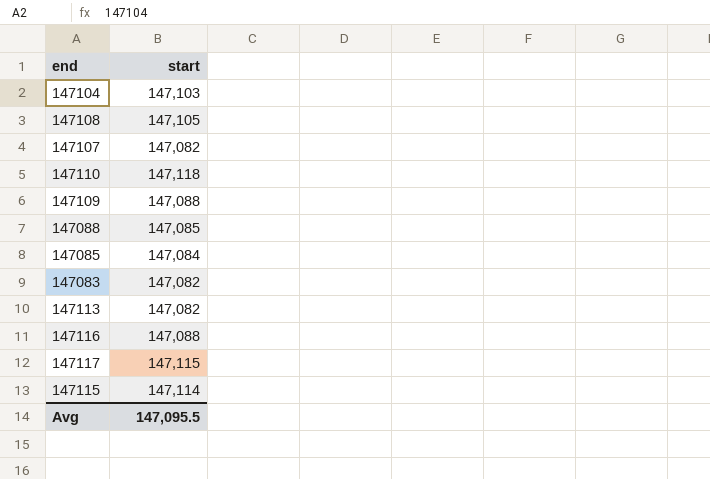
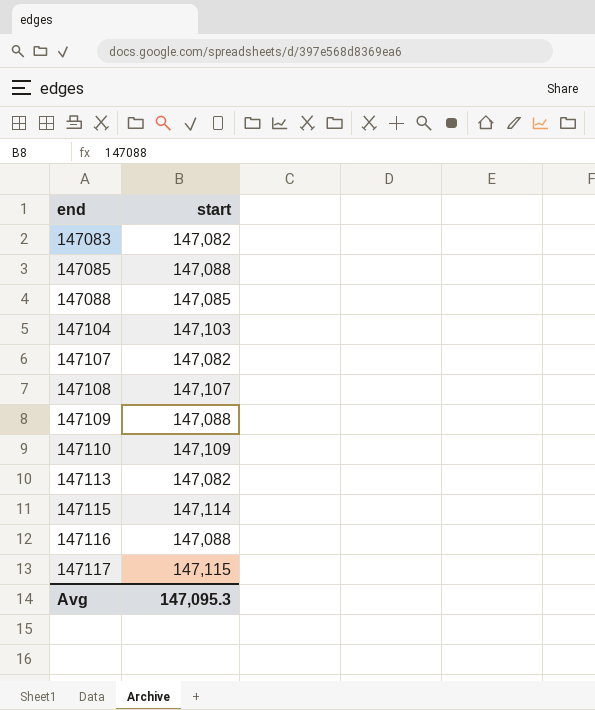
row order: none -> end ascending
147085 | start: 147,084 -> 147,088
147108 | start: 147,105 -> 147,107
147110 | start: 147,118 -> 147,109
Avg | start: 147,095.5 -> 147,095.3

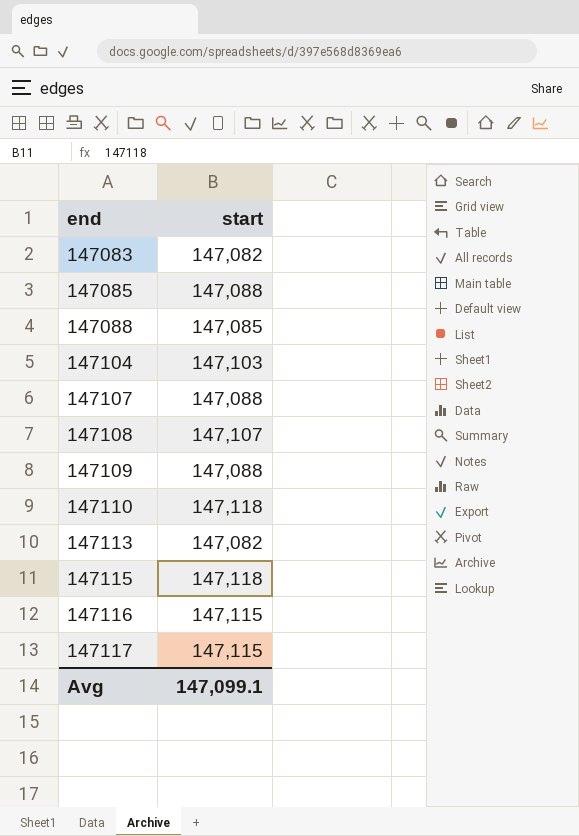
147107 | start: 147,082 -> 147,088
147110 | start: 147,109 -> 147,118
147115 | start: 147,114 -> 147,118
147116 | start: 147,088 -> 147,115
Avg | start: 147,095.3 -> 147,099.1

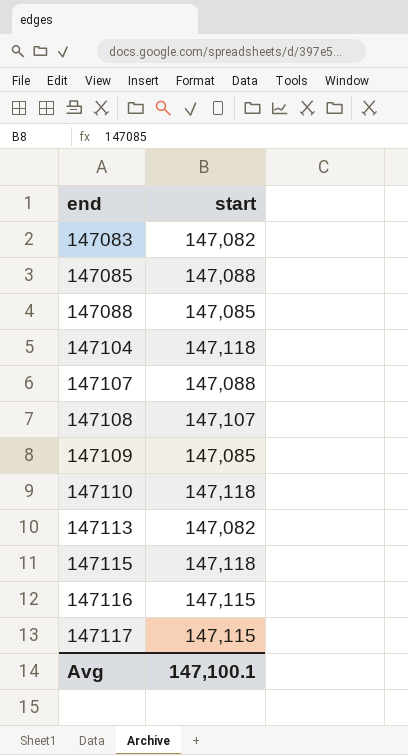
147104 | start: 147,103 -> 147,118
147109 | start: 147,088 -> 147,085
Avg | start: 147,099.1 -> 147,100.1

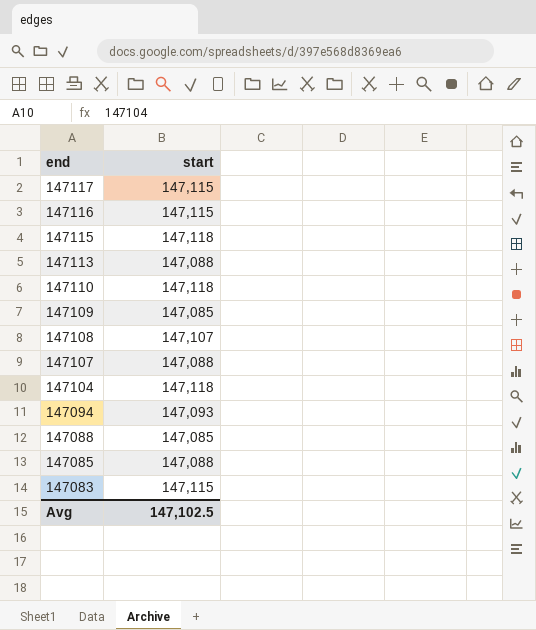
row order: end ascending -> end descending
147113 | start: 147,082 -> 147,088
row 147094: none -> 147,093
147083 | start: 147,082 -> 147,115
Avg | start: 147,100.1 -> 147,102.5

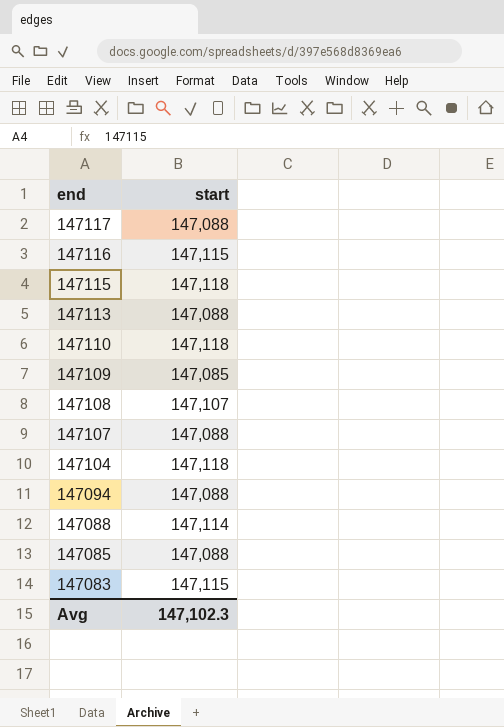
147117 | start: 147,115 -> 147,088
147094 | start: 147,093 -> 147,088
147088 | start: 147,085 -> 147,114
Avg | start: 147,102.5 -> 147,102.3

